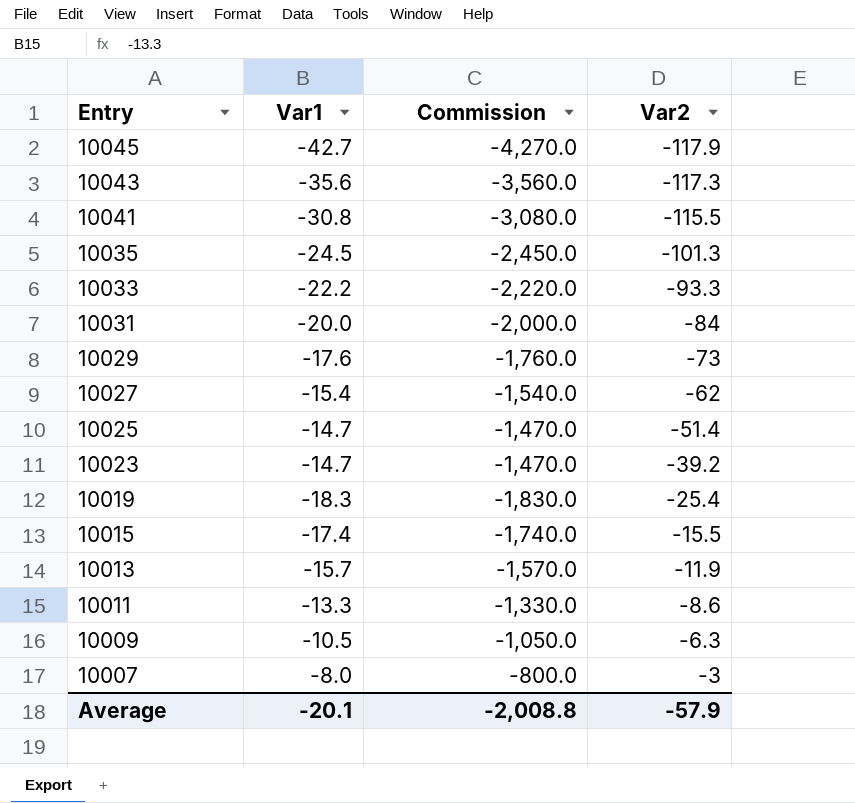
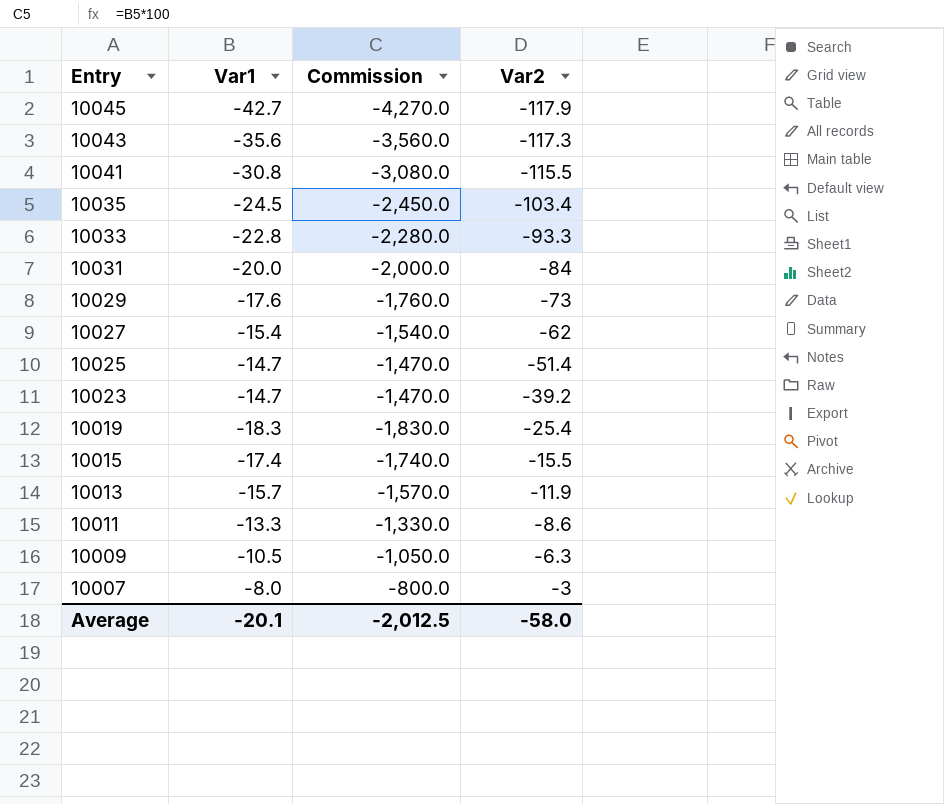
10035 | Var2: -101.3 -> -103.4
10033 | Var1: -22.2 -> -22.8
10033 | Commission: -2,220.0 -> -2,280.0
Average | Commission: -2,008.8 -> -2,012.5
Average | Var2: -57.9 -> -58.0

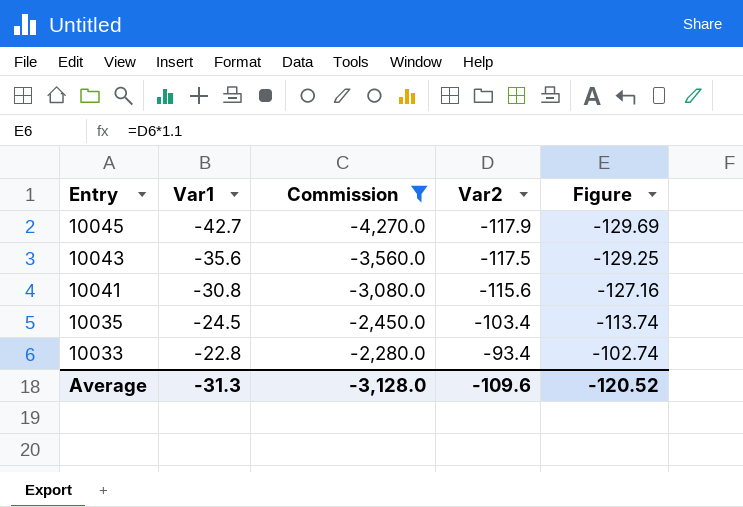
filter: none -> Commission <= -2,280.0
column Figure | formula: none -> [Var2] * 1.1
10043 | Var2: -117.3 -> -117.5
10041 | Var2: -115.5 -> -115.6
10033 | Var2: -93.3 -> -93.4
Average | Var1: -20.1 -> -31.3
Average | Commission: -2,012.5 -> -3,128.0
Average | Var2: -58.0 -> -109.6

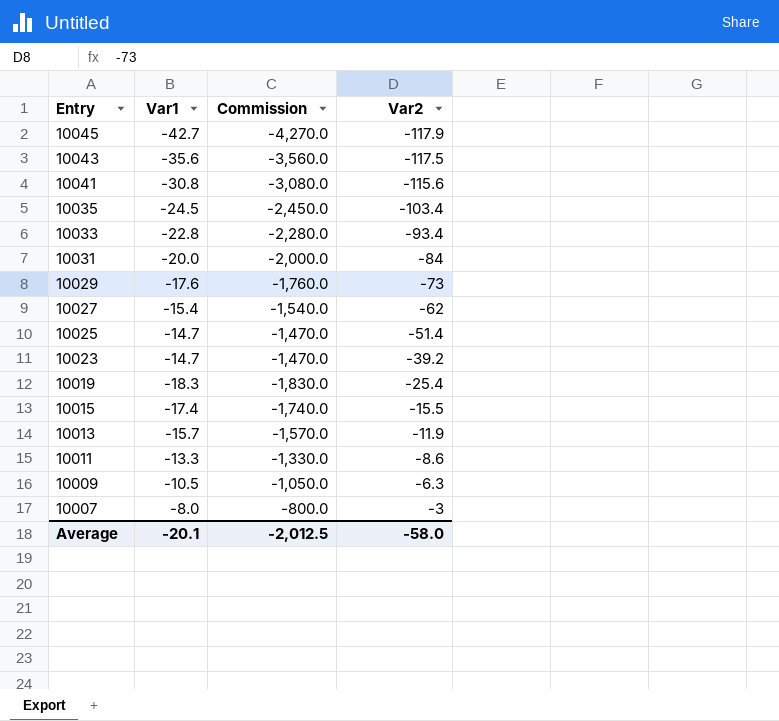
filter: Commission <= -2,280.0 -> none
column Figure | formula: [Var2] * 1.1 -> none
Average | Var1: -31.3 -> -20.1
Average | Commission: -3,128.0 -> -2,012.5
Average | Var2: -109.6 -> -58.0

